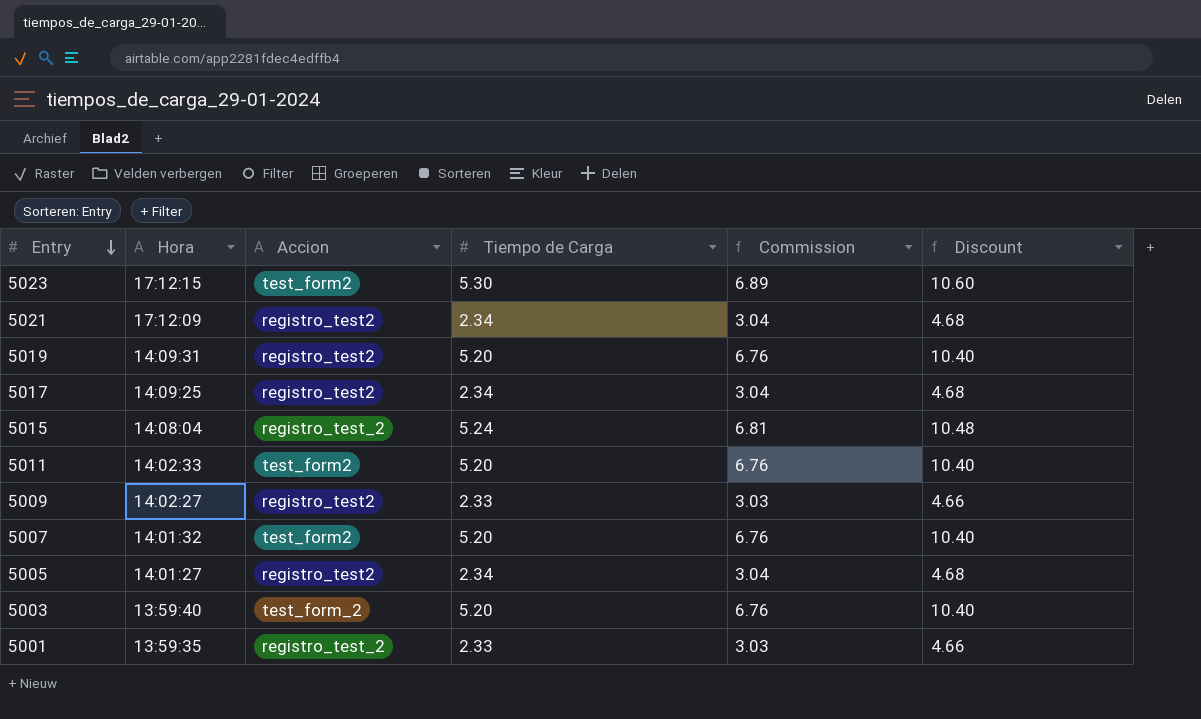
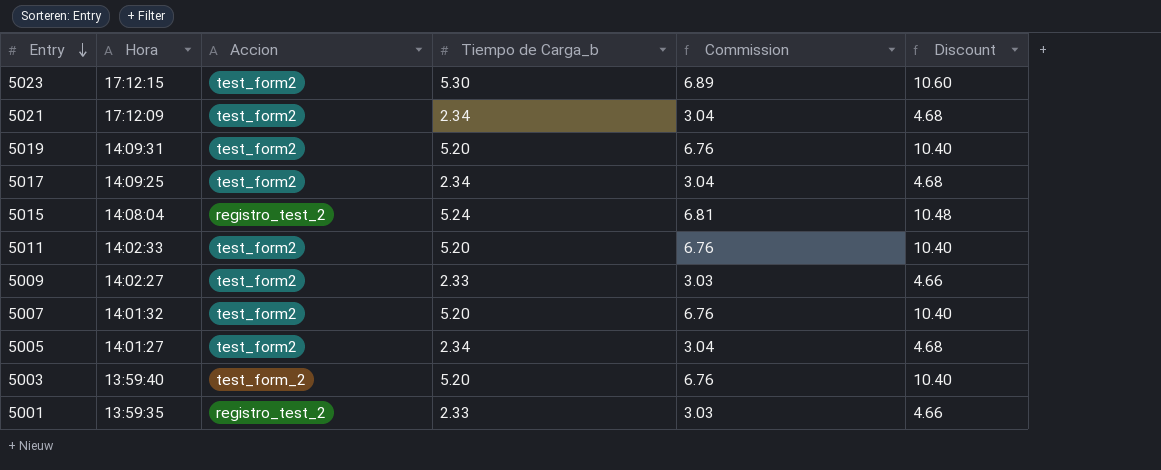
column name: Tiempo de Carga -> Tiempo de Carga_b
5021 | Accion: registro_test2 -> test_form2
5019 | Accion: registro_test2 -> test_form2
5017 | Accion: registro_test2 -> test_form2
5009 | Accion: registro_test2 -> test_form2
5005 | Accion: registro_test2 -> test_form2

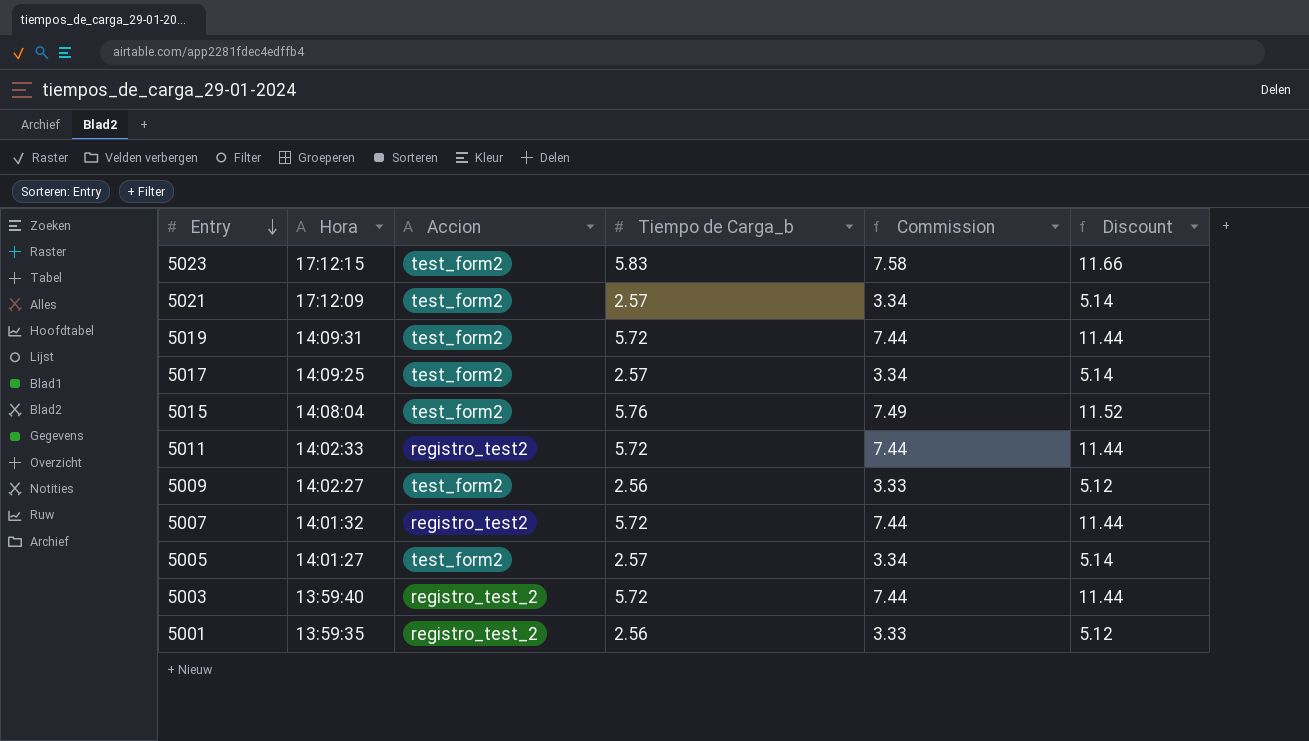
5023 | Tiempo de Carga_b: 5.30 -> 5.83
5023 | Commission: 6.89 -> 7.58
5023 | Discount: 10.60 -> 11.66
5021 | Tiempo de Carga_b: 2.34 -> 2.57
5021 | Commission: 3.04 -> 3.34
5021 | Discount: 4.68 -> 5.14
5019 | Tiempo de Carga_b: 5.20 -> 5.72
5019 | Commission: 6.76 -> 7.44
5019 | Discount: 10.40 -> 11.44
5017 | Tiempo de Carga_b: 2.34 -> 2.57
5017 | Commission: 3.04 -> 3.34
5017 | Discount: 4.68 -> 5.14
5015 | Accion: registro_test_2 -> test_form2
5015 | Tiempo de Carga_b: 5.24 -> 5.76
5015 | Commission: 6.81 -> 7.49
5015 | Discount: 10.48 -> 11.52
5011 | Accion: test_form2 -> registro_test2
5011 | Tiempo de Carga_b: 5.20 -> 5.72
5011 | Commission: 6.76 -> 7.44
5011 | Discount: 10.40 -> 11.44
5009 | Tiempo de Carga_b: 2.33 -> 2.56
5009 | Commission: 3.03 -> 3.33
5009 | Discount: 4.66 -> 5.12
5007 | Accion: test_form2 -> registro_test2
5007 | Tiempo de Carga_b: 5.20 -> 5.72
5007 | Commission: 6.76 -> 7.44
5007 | Discount: 10.40 -> 11.44
5005 | Tiempo de Carga_b: 2.34 -> 2.57
5005 | Commission: 3.04 -> 3.34
5005 | Discount: 4.68 -> 5.14
5003 | Accion: test_form_2 -> registro_test_2
5003 | Tiempo de Carga_b: 5.20 -> 5.72
5003 | Commission: 6.76 -> 7.44
5003 | Discount: 10.40 -> 11.44
5001 | Tiempo de Carga_b: 2.33 -> 2.56
5001 | Commission: 3.03 -> 3.33
5001 | Discount: 4.66 -> 5.12

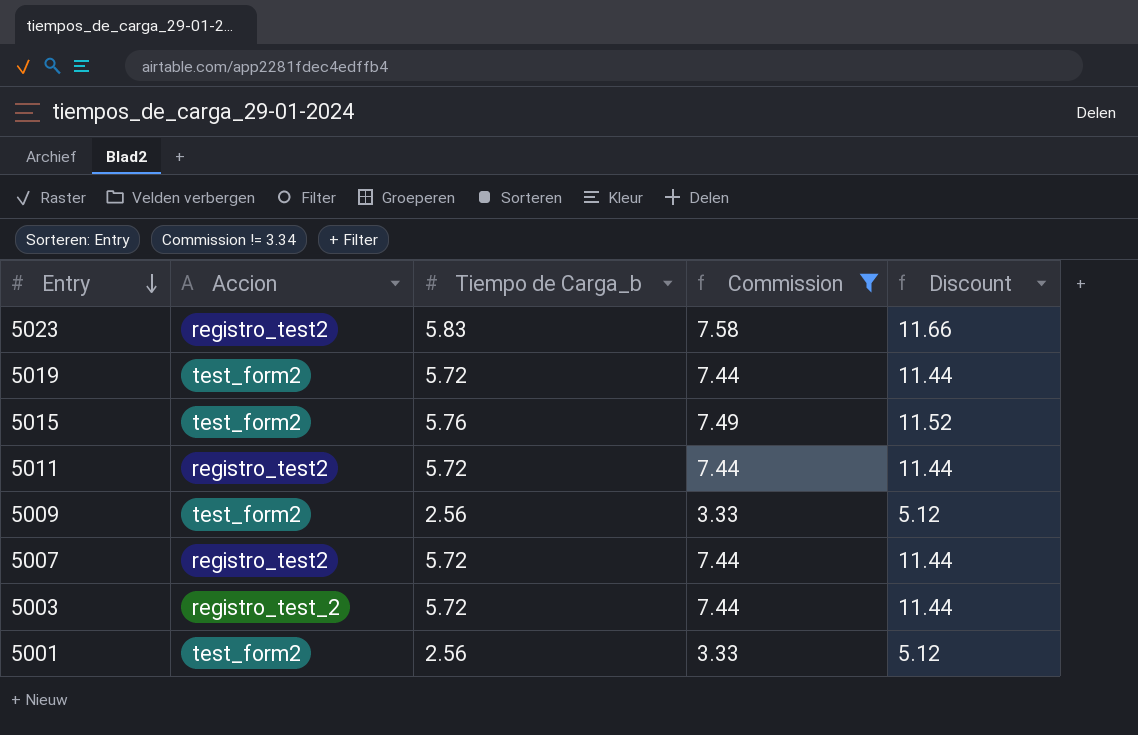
filter: none -> Commission != 3.34
column Hora | position: 2 -> none
5023 | Accion: test_form2 -> registro_test2
5001 | Accion: registro_test_2 -> test_form2

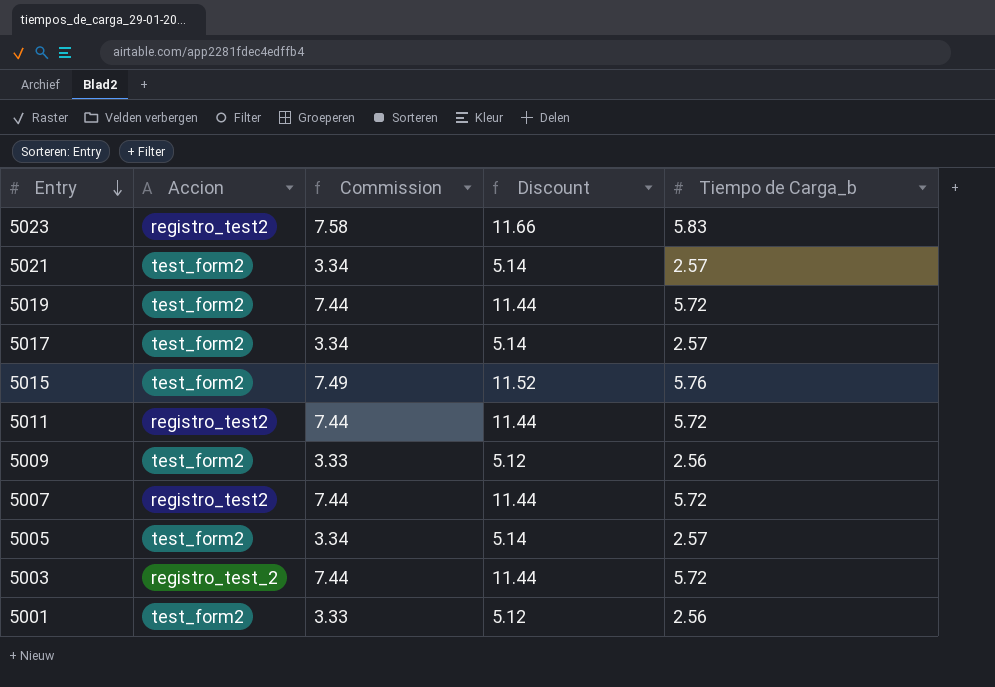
filter: Commission != 3.34 -> none
column Tiempo de Carga_b | position: 3 -> 5

